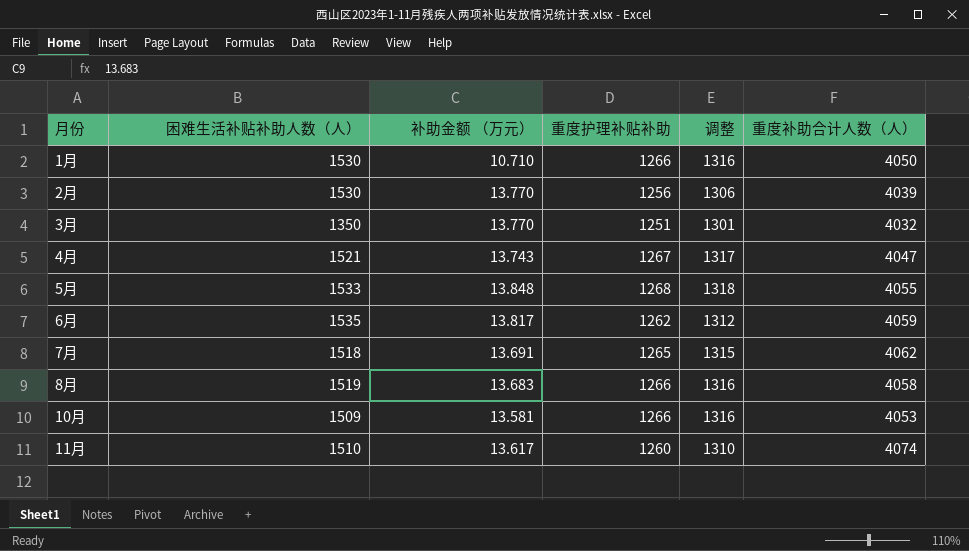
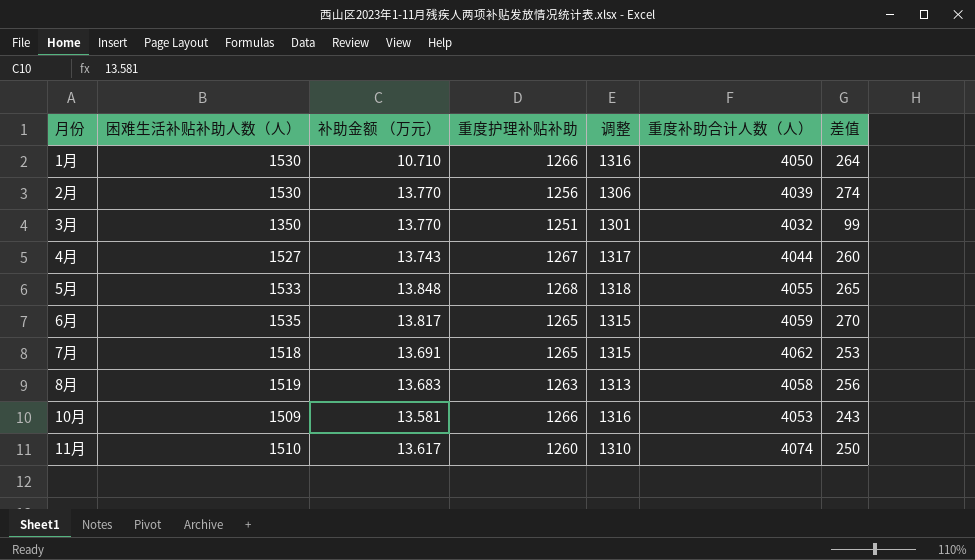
column 差值 | formula: none -> [困难生活补贴补助人数（人）] - [重度护理补贴补助]
4月 | 困难生活补贴补助人数（人）: 1521 -> 1527
4月 | 重度补助合计人数（人）: 4047 -> 4044
6月 | 重度护理补贴补助: 1262 -> 1265
6月 | 调整: 1312 -> 1315
8月 | 重度护理补贴补助: 1266 -> 1263
8月 | 调整: 1316 -> 1313

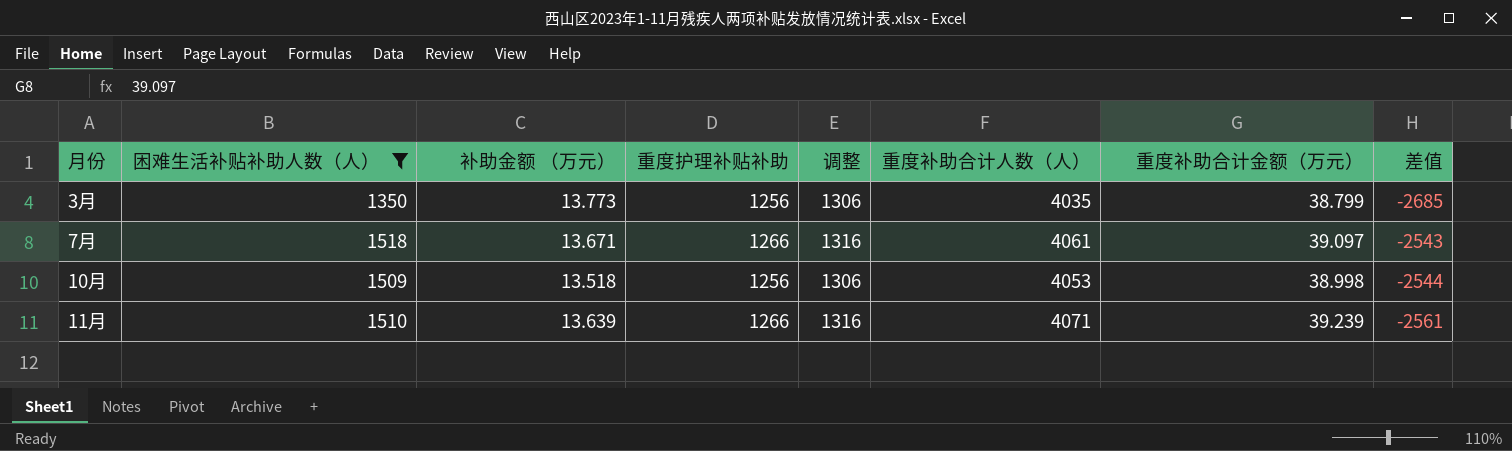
filter: none -> 困难生活补贴补助人数（人） <= 1518
column 重度补助合计金额（万元） | position: none -> 7
column 差值 | formula: [困难生活补贴补助人数（人）] - [重度护理补贴补助] -> [困难生活补贴补助人数（人）] - [重度补助合计人数（人）]
3月 | 补助金额 （万元）: 13.770 -> 13.773
3月 | 重度护理补贴补助: 1251 -> 1256
3月 | 调整: 1301 -> 1306
3月 | 重度补助合计人数（人）: 4032 -> 4035
7月 | 补助金额 （万元）: 13.691 -> 13.671
7月 | 重度护理补贴补助: 1265 -> 1266
7月 | 调整: 1315 -> 1316
7月 | 重度补助合计人数（人）: 4062 -> 4061
10月 | 补助金额 （万元）: 13.581 -> 13.518
10月 | 重度护理补贴补助: 1266 -> 1256
10月 | 调整: 1316 -> 1306
11月 | 补助金额 （万元）: 13.617 -> 13.639
11月 | 重度护理补贴补助: 1260 -> 1266
11月 | 调整: 1310 -> 1316
11月 | 重度补助合计人数（人）: 4074 -> 4071

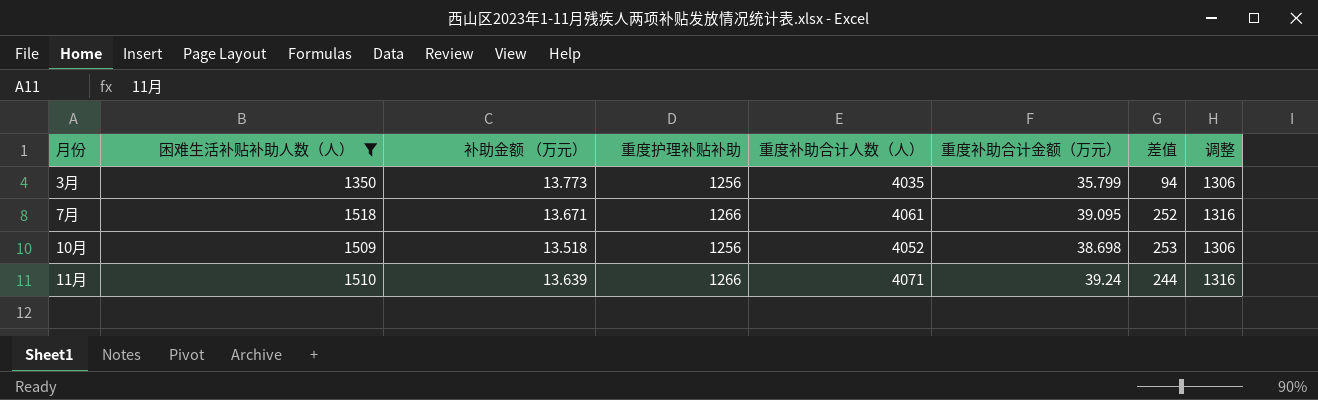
column 差值 | formula: [困难生活补贴补助人数（人）] - [重度补助合计人数（人）] -> [困难生活补贴补助人数（人）] - [重度护理补贴补助]
column 调整 | position: 5 -> 8
3月 | 重度补助合计金额（万元）: 38.799 -> 35.799
7月 | 重度补助合计金额（万元）: 39.097 -> 39.095
10月 | 重度补助合计人数（人）: 4053 -> 4052
10月 | 重度补助合计金额（万元）: 38.998 -> 38.698
11月 | 重度补助合计金额（万元）: 39.239 -> 39.24

